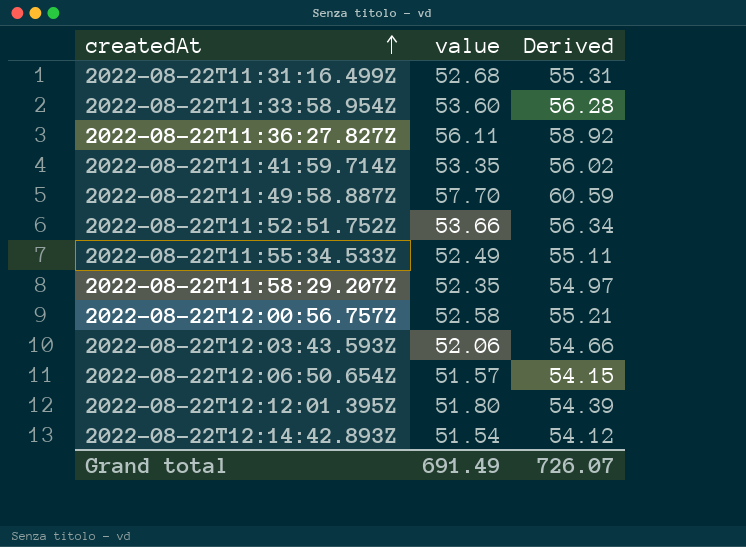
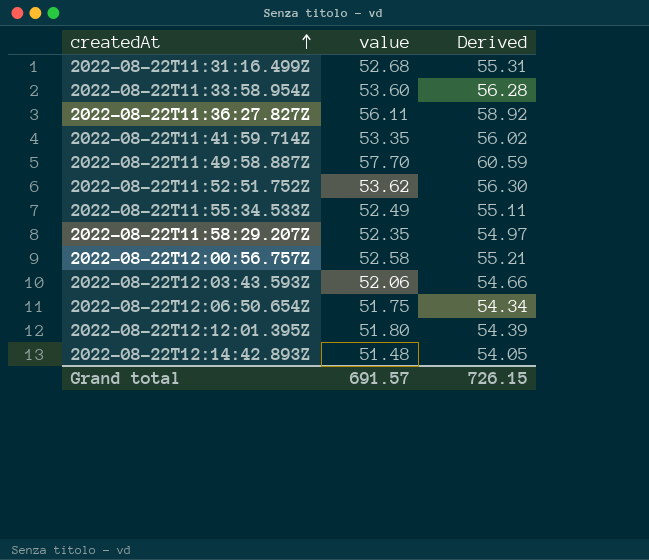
2022-08-22T11:52:51.752Z | value: 53.66 -> 53.62
2022-08-22T11:52:51.752Z | Derived: 56.34 -> 56.30
2022-08-22T12:06:50.654Z | value: 51.57 -> 51.75
2022-08-22T12:06:50.654Z | Derived: 54.15 -> 54.34
2022-08-22T12:14:42.893Z | value: 51.54 -> 51.48
2022-08-22T12:14:42.893Z | Derived: 54.12 -> 54.05
Grand total | value: 691.49 -> 691.57
Grand total | Derived: 726.07 -> 726.15

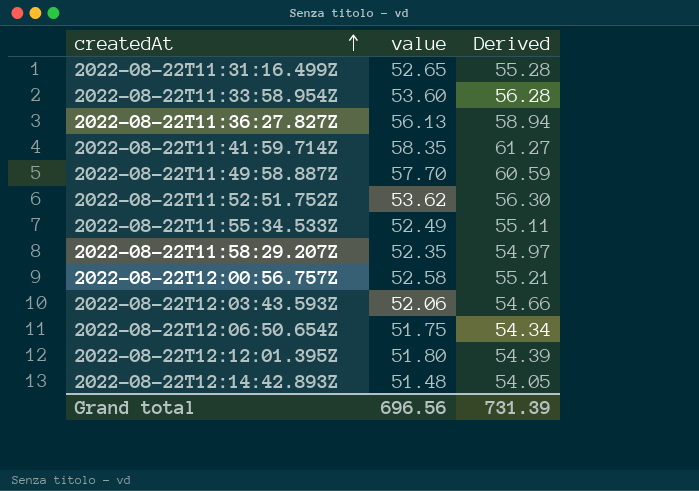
2022-08-22T11:31:16.499Z | value: 52.68 -> 52.65
2022-08-22T11:31:16.499Z | Derived: 55.31 -> 55.28
2022-08-22T11:36:27.827Z | value: 56.11 -> 56.13
2022-08-22T11:36:27.827Z | Derived: 58.92 -> 58.94
2022-08-22T11:41:59.714Z | value: 53.35 -> 58.35
2022-08-22T11:41:59.714Z | Derived: 56.02 -> 61.27
Grand total | value: 691.57 -> 696.56
Grand total | Derived: 726.15 -> 731.39

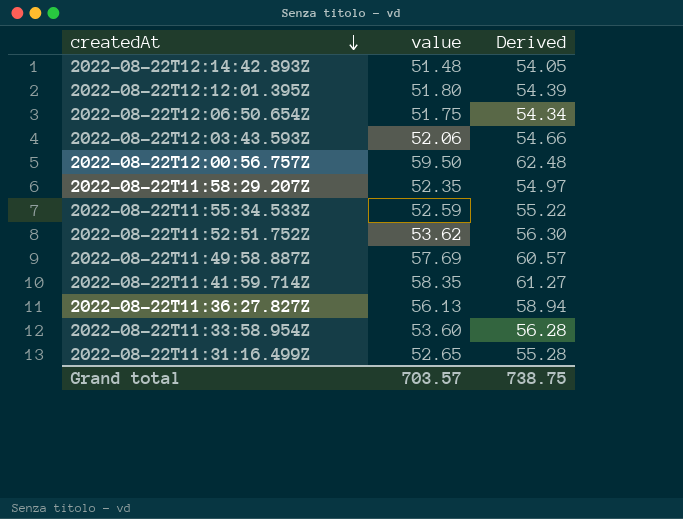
row order: createdAt ascending -> createdAt descending
2022-08-22T12:00:56.757Z | value: 52.58 -> 59.50
2022-08-22T12:00:56.757Z | Derived: 55.21 -> 62.48
2022-08-22T11:55:34.533Z | value: 52.49 -> 52.59
2022-08-22T11:55:34.533Z | Derived: 55.11 -> 55.22
2022-08-22T11:49:58.887Z | value: 57.70 -> 57.69
2022-08-22T11:49:58.887Z | Derived: 60.59 -> 60.57
Grand total | value: 696.56 -> 703.57
Grand total | Derived: 731.39 -> 738.75

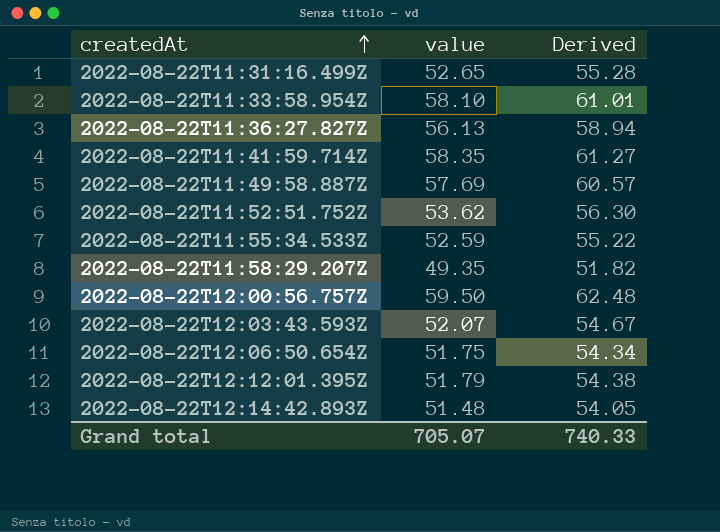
row order: createdAt descending -> createdAt ascending
2022-08-22T11:33:58.954Z | value: 53.60 -> 58.10
2022-08-22T11:33:58.954Z | Derived: 56.28 -> 61.01
2022-08-22T11:58:29.207Z | value: 52.35 -> 49.35
2022-08-22T11:58:29.207Z | Derived: 54.97 -> 51.82
2022-08-22T12:03:43.593Z | value: 52.06 -> 52.07
2022-08-22T12:03:43.593Z | Derived: 54.66 -> 54.67
2022-08-22T12:12:01.395Z | value: 51.80 -> 51.79
2022-08-22T12:12:01.395Z | Derived: 54.39 -> 54.38
Grand total | value: 703.57 -> 705.07
Grand total | Derived: 738.75 -> 740.33

